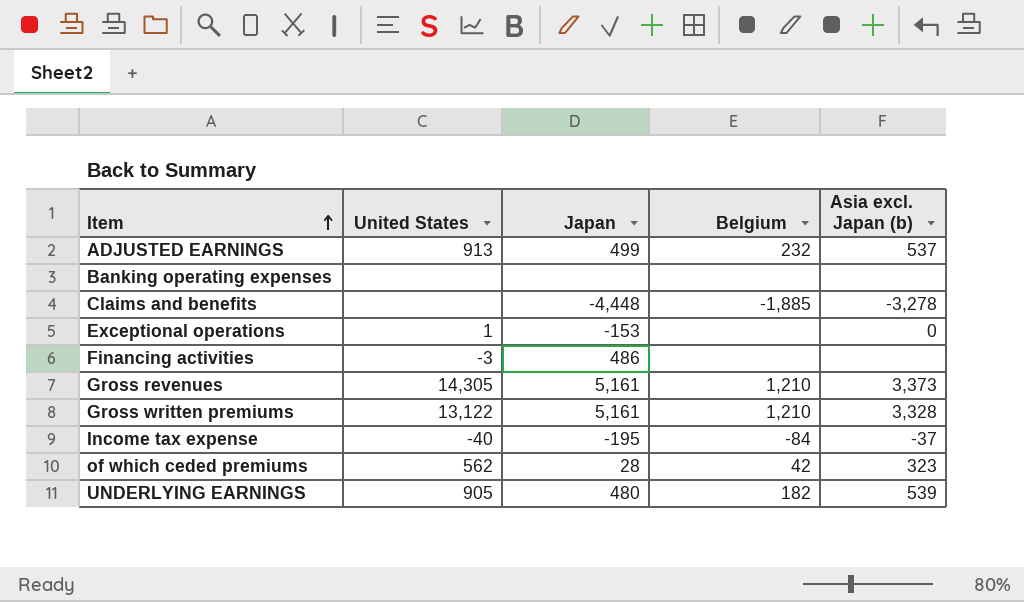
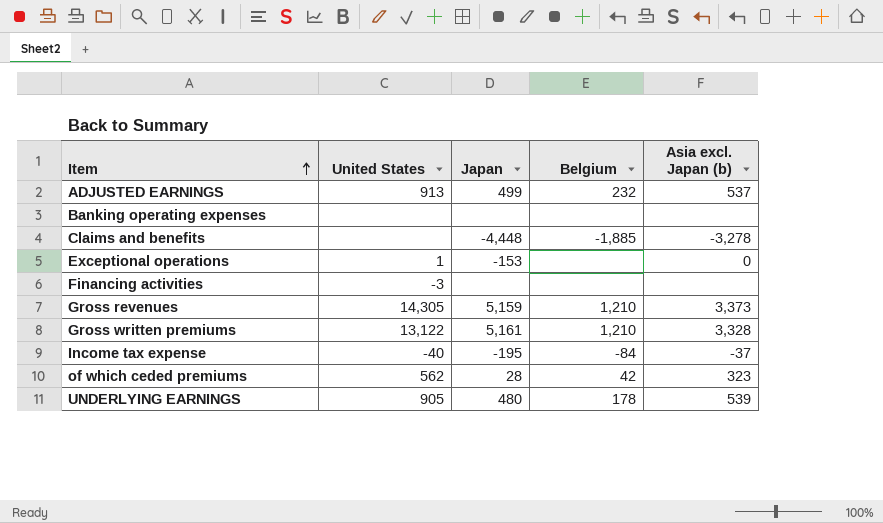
Financing activities | Japan: 486 -> none
Gross revenues | Japan: 5,161 -> 5,159
UNDERLYING EARNINGS | Belgium: 182 -> 178

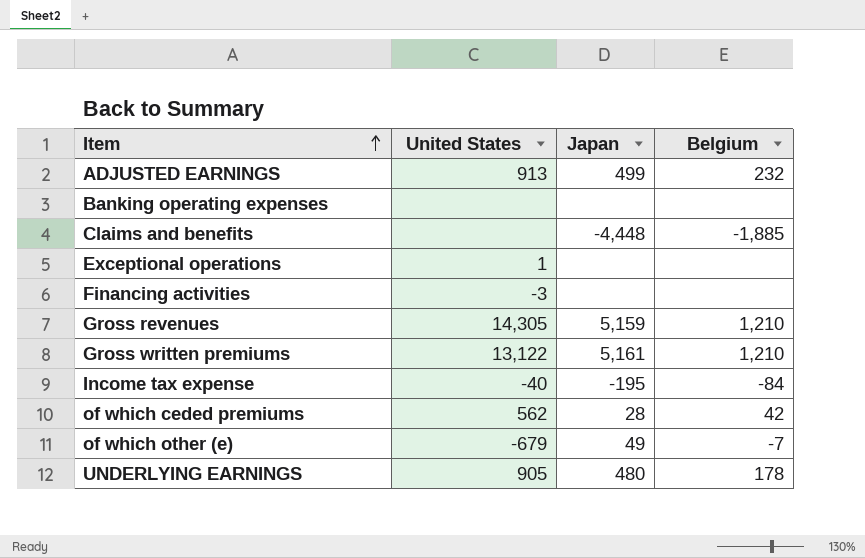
column Asia excl. Japan (b) | position: 5 -> none
Exceptional operations | Japan: -153 -> none
row of which other (e): none -> -679 | 49 | -7

